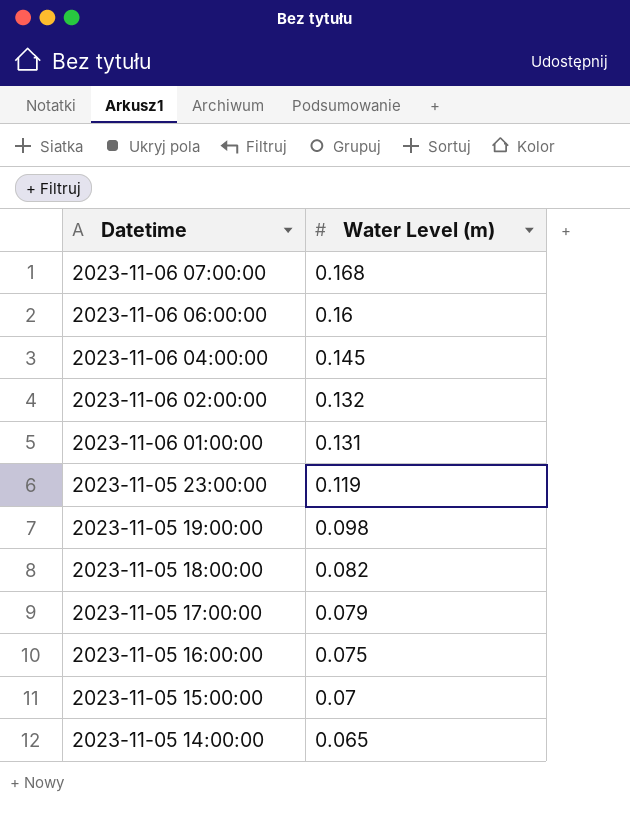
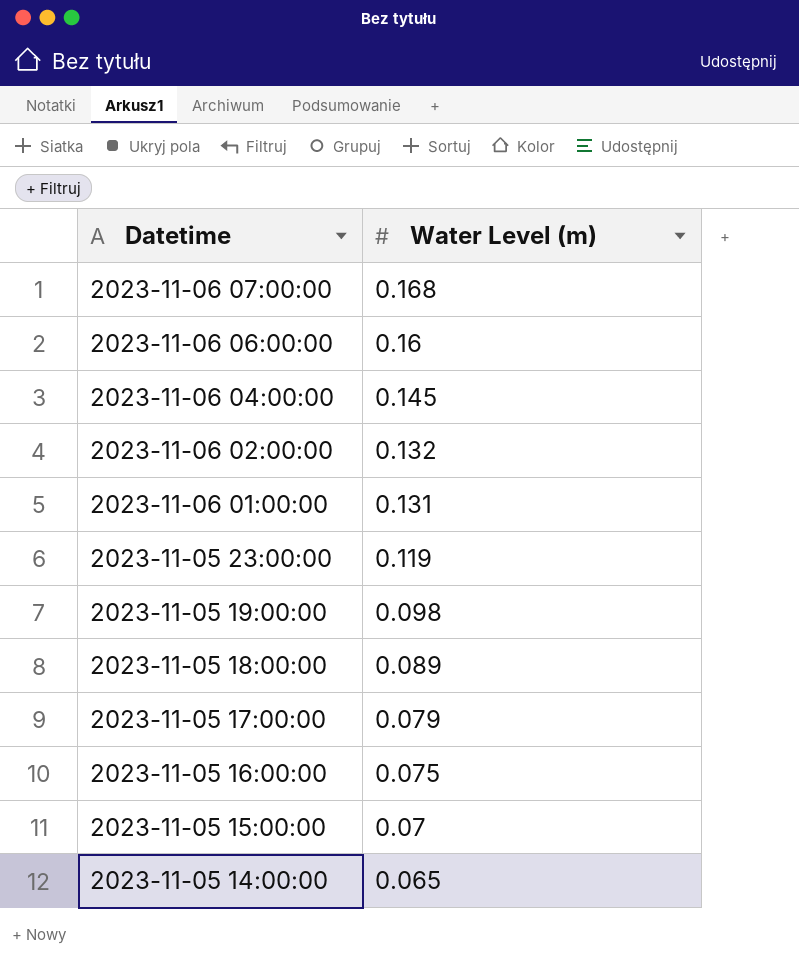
2023-11-05 18:00:00 | Water Level (m): 0.082 -> 0.089

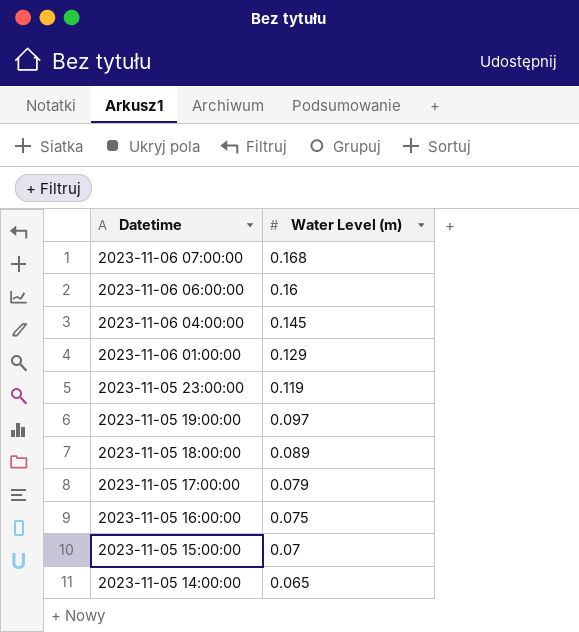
row 2023-11-06 02:00:00: 0.132 -> none
2023-11-06 01:00:00 | Water Level (m): 0.131 -> 0.129
2023-11-05 19:00:00 | Water Level (m): 0.098 -> 0.097

